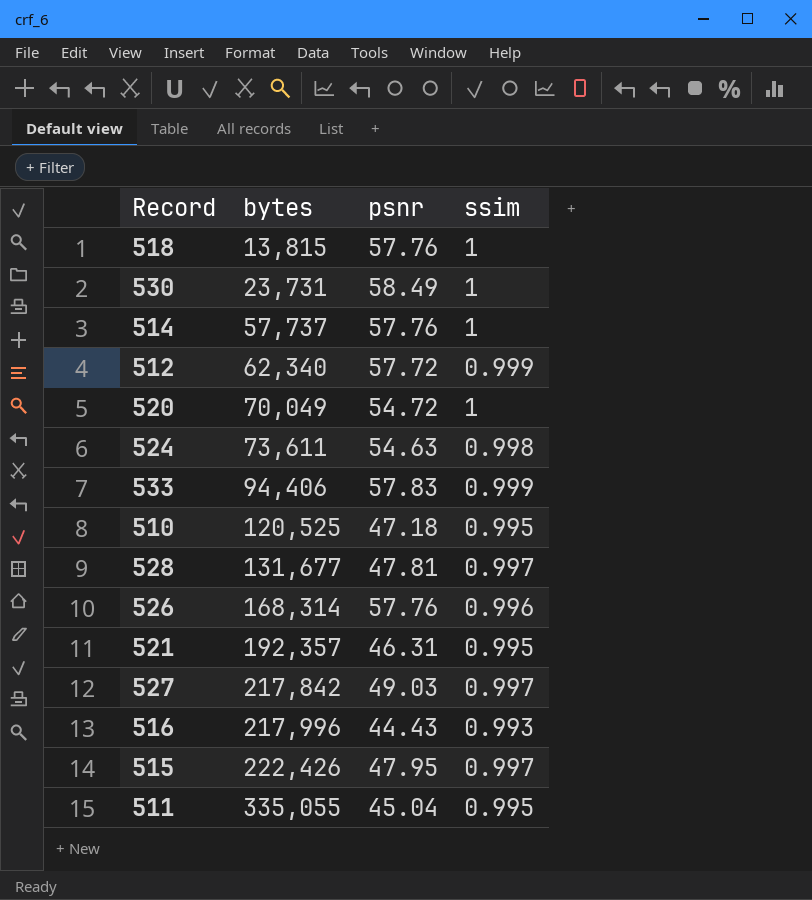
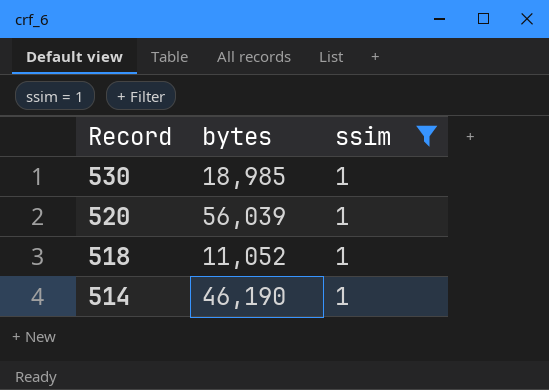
filter: none -> ssim = 1
row order: bytes ascending -> Record descending
column psnr | position: 3 -> none
530 | bytes: 23,731 -> 18,985
520 | bytes: 70,049 -> 56,039
518 | bytes: 13,815 -> 11,052
514 | bytes: 57,737 -> 46,190

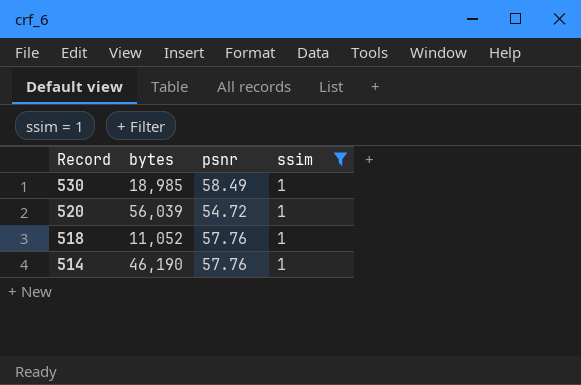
column psnr | position: none -> 3

